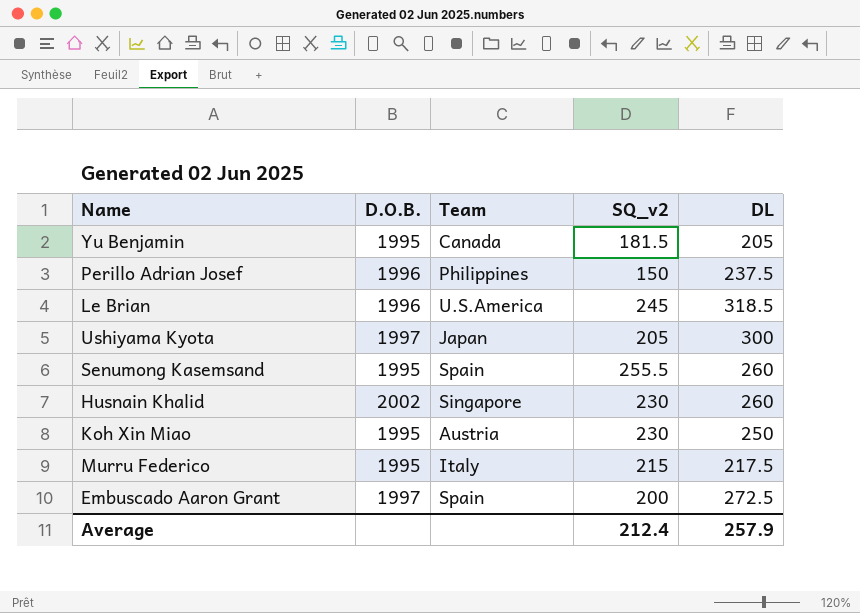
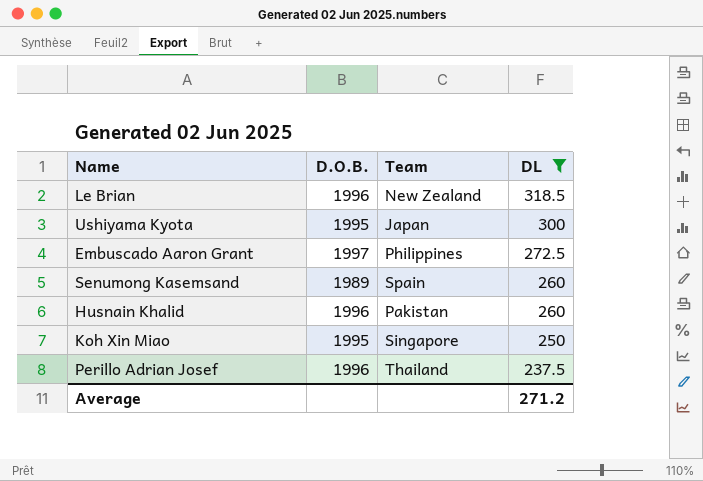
filter: none -> DL >= 237.5
row order: none -> DL descending
column SQ_v2 | position: 4 -> none
Le Brian | Team: U.S.America -> New Zealand
Ushiyama Kyota | D.O.B.: 1997 -> 1995
Embuscado Aaron Grant | Team: Spain -> Philippines
Senumong Kasemsand | D.O.B.: 1995 -> 1989
Husnain Khalid | D.O.B.: 2002 -> 1996
Husnain Khalid | Team: Singapore -> Pakistan
Koh Xin Miao | Team: Austria -> Singapore
Perillo Adrian Josef | Team: Philippines -> Thailand
Average | DL: 257.9 -> 271.2

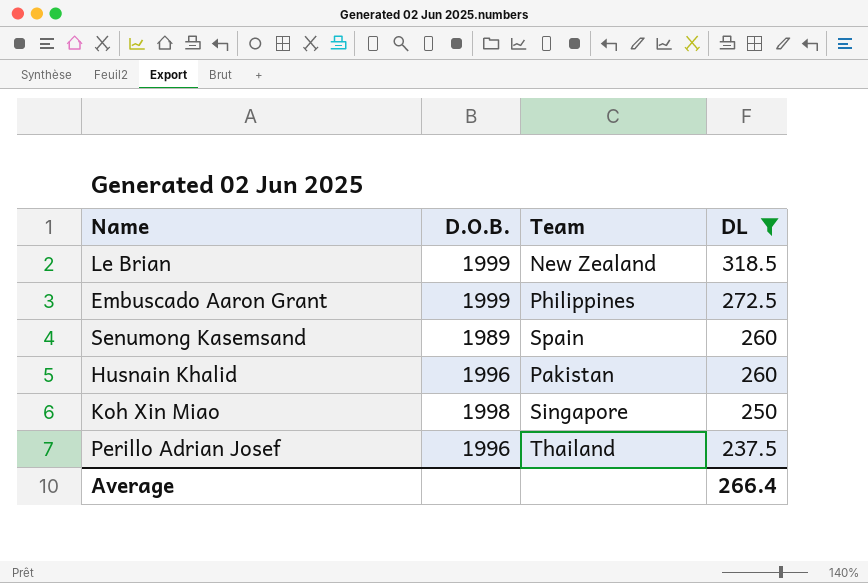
row Ushiyama Kyota: 1995 | Japan | 300 -> none
Le Brian | D.O.B.: 1996 -> 1999
Embuscado Aaron Grant | D.O.B.: 1997 -> 1999
Koh Xin Miao | D.O.B.: 1995 -> 1998
Average | DL: 271.2 -> 266.4

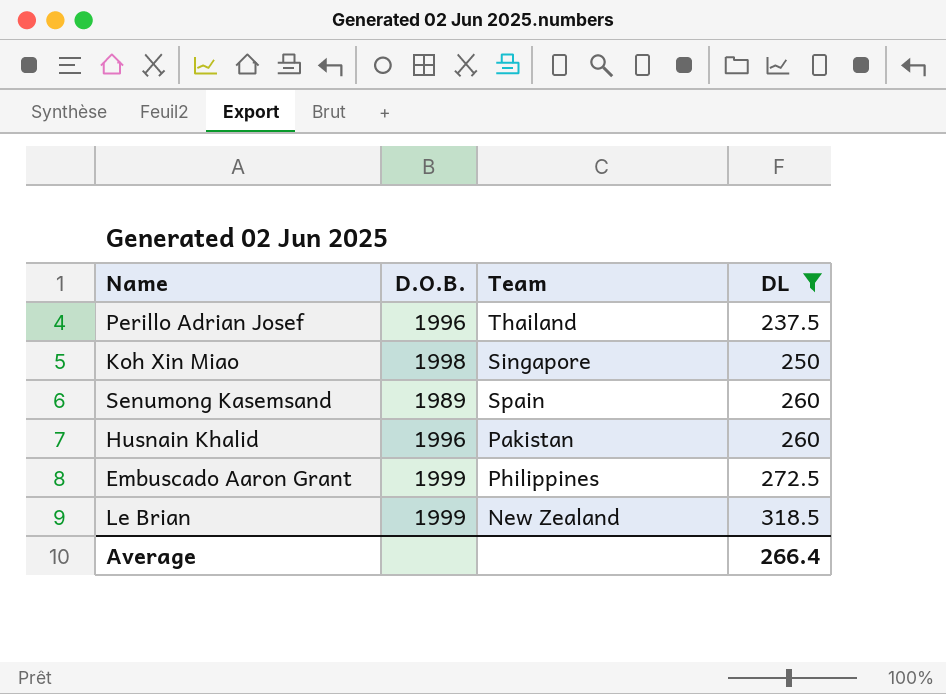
row order: DL descending -> DL ascending

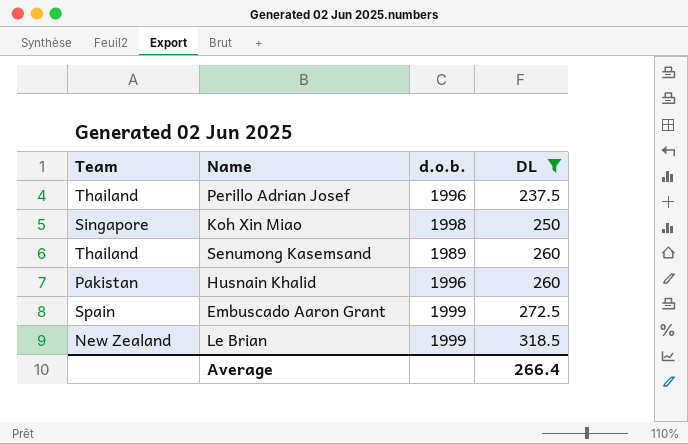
column Team | position: 3 -> 1
column name: D.O.B. -> d.o.b.
Senumong Kasemsand | Team: Spain -> Thailand
Embuscado Aaron Grant | Team: Philippines -> Spain

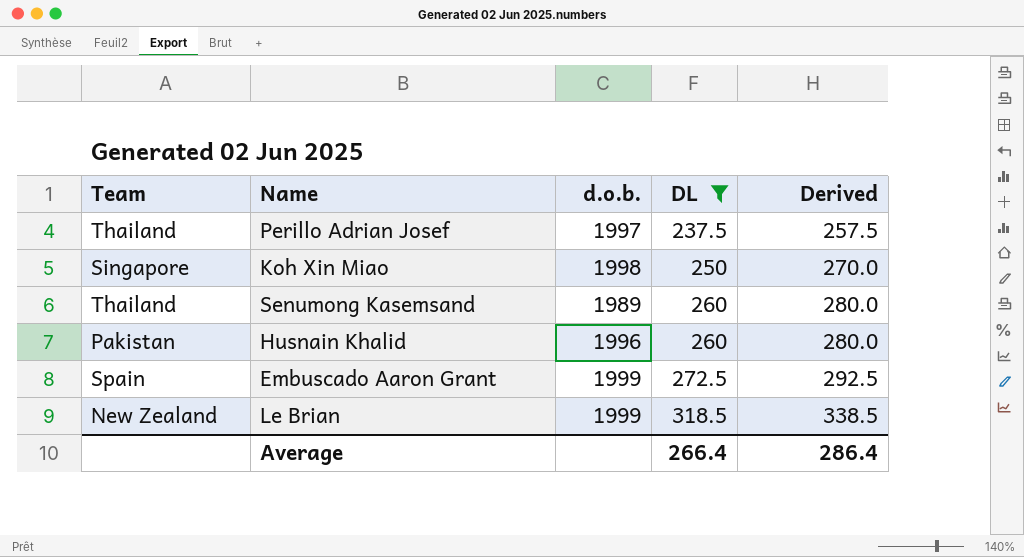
column Derived | formula: none -> [DL] + 20
Perillo Adrian Josef | d.o.b.: 1996 -> 1997

